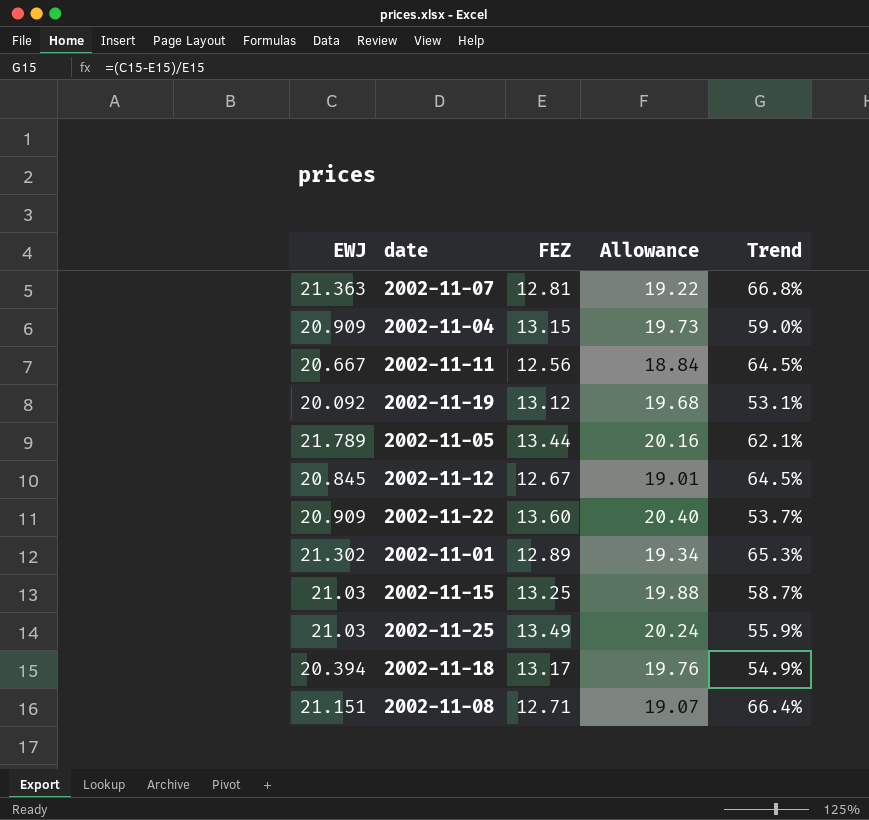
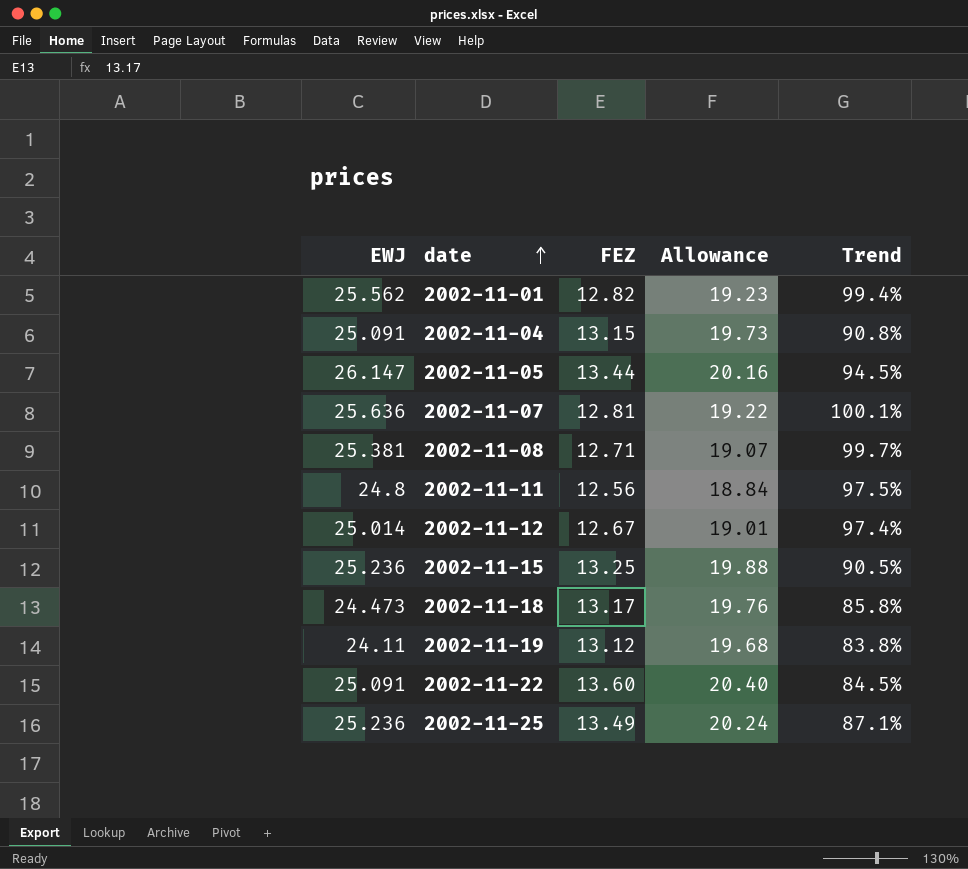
row order: none -> date ascending
2002-11-01 | EWJ: 21.302 -> 25.562
2002-11-01 | FEZ: 12.89 -> 12.82
2002-11-01 | Allowance: 19.34 -> 19.23
2002-11-01 | Trend: 65.3% -> 99.4%
2002-11-04 | EWJ: 20.909 -> 25.091
2002-11-04 | Trend: 59.0% -> 90.8%
2002-11-05 | EWJ: 21.789 -> 26.147
2002-11-05 | Trend: 62.1% -> 94.5%
2002-11-07 | EWJ: 21.363 -> 25.636
2002-11-07 | Trend: 66.8% -> 100.1%
2002-11-08 | EWJ: 21.151 -> 25.381
2002-11-08 | Trend: 66.4% -> 99.7%
2002-11-11 | EWJ: 20.667 -> 24.8
2002-11-11 | Trend: 64.5% -> 97.5%
2002-11-12 | EWJ: 20.845 -> 25.014
2002-11-12 | Trend: 64.5% -> 97.4%
2002-11-15 | EWJ: 21.03 -> 25.236
2002-11-15 | Trend: 58.7% -> 90.5%
2002-11-18 | EWJ: 20.394 -> 24.473
2002-11-18 | Trend: 54.9% -> 85.8%
2002-11-19 | EWJ: 20.092 -> 24.11
2002-11-19 | Trend: 53.1% -> 83.8%
2002-11-22 | EWJ: 20.909 -> 25.091
2002-11-22 | Trend: 53.7% -> 84.5%
2002-11-25 | EWJ: 21.03 -> 25.236
2002-11-25 | Trend: 55.9% -> 87.1%

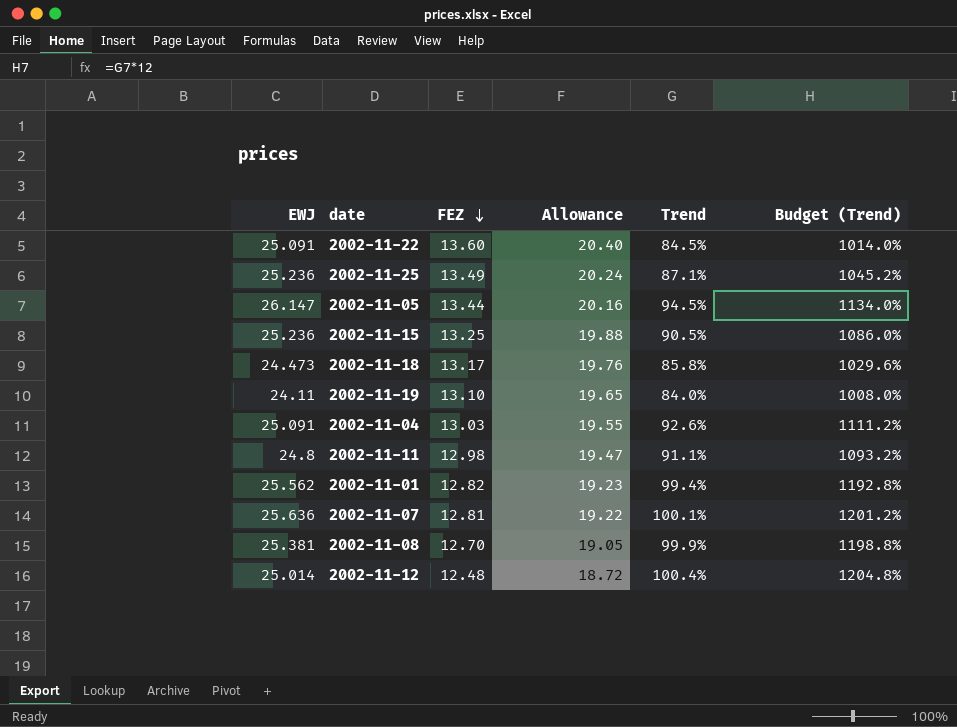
row order: date ascending -> FEZ descending
column Budget (Trend) | formula: none -> [Trend] * 12
2002-11-19 | FEZ: 13.12 -> 13.10
2002-11-19 | Allowance: 19.68 -> 19.65
2002-11-19 | Trend: 83.8% -> 84.0%
2002-11-04 | FEZ: 13.15 -> 13.03
2002-11-04 | Allowance: 19.73 -> 19.55
2002-11-04 | Trend: 90.8% -> 92.6%
2002-11-11 | FEZ: 12.56 -> 12.98
2002-11-11 | Allowance: 18.84 -> 19.47
2002-11-11 | Trend: 97.5% -> 91.1%
2002-11-08 | FEZ: 12.71 -> 12.70
2002-11-08 | Allowance: 19.07 -> 19.05
2002-11-08 | Trend: 99.7% -> 99.9%
2002-11-12 | FEZ: 12.67 -> 12.48
2002-11-12 | Allowance: 19.01 -> 18.72
2002-11-12 | Trend: 97.4% -> 100.4%

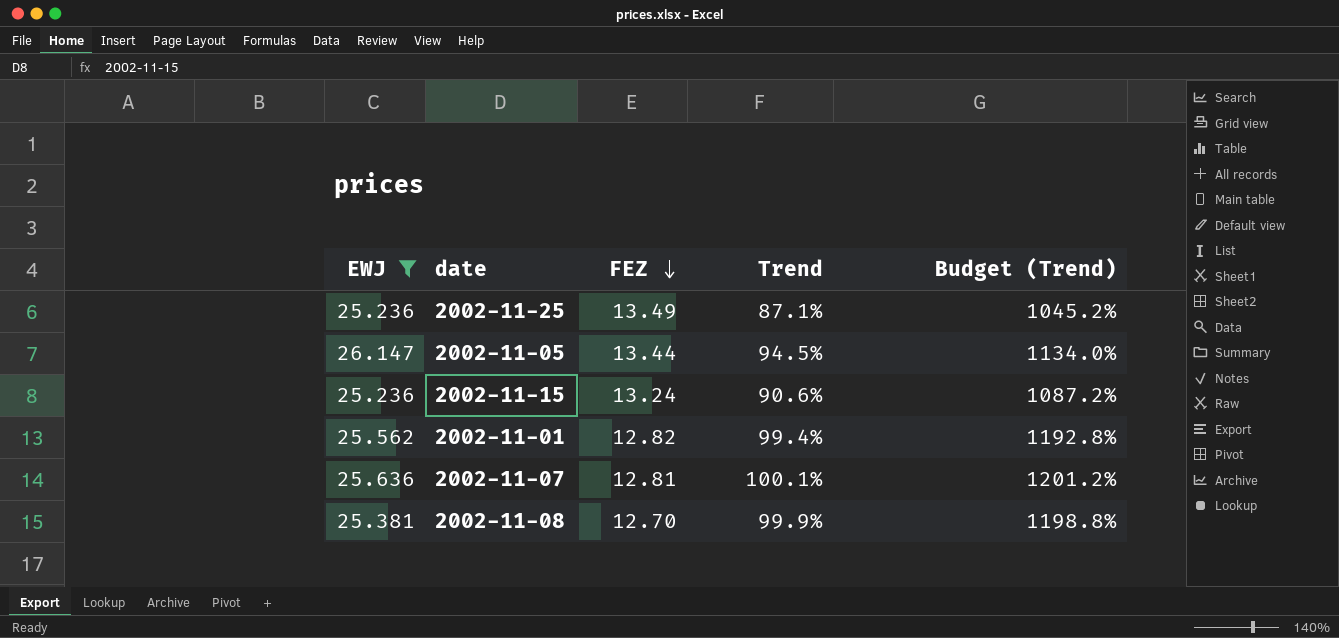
filter: none -> EWJ >= 25.236
column Allowance | formula: [FEZ] * 1.5 -> none
2002-11-15 | FEZ: 13.25 -> 13.24
2002-11-15 | Trend: 90.5% -> 90.6%
2002-11-15 | Budget (Trend): 1086.0% -> 1087.2%

